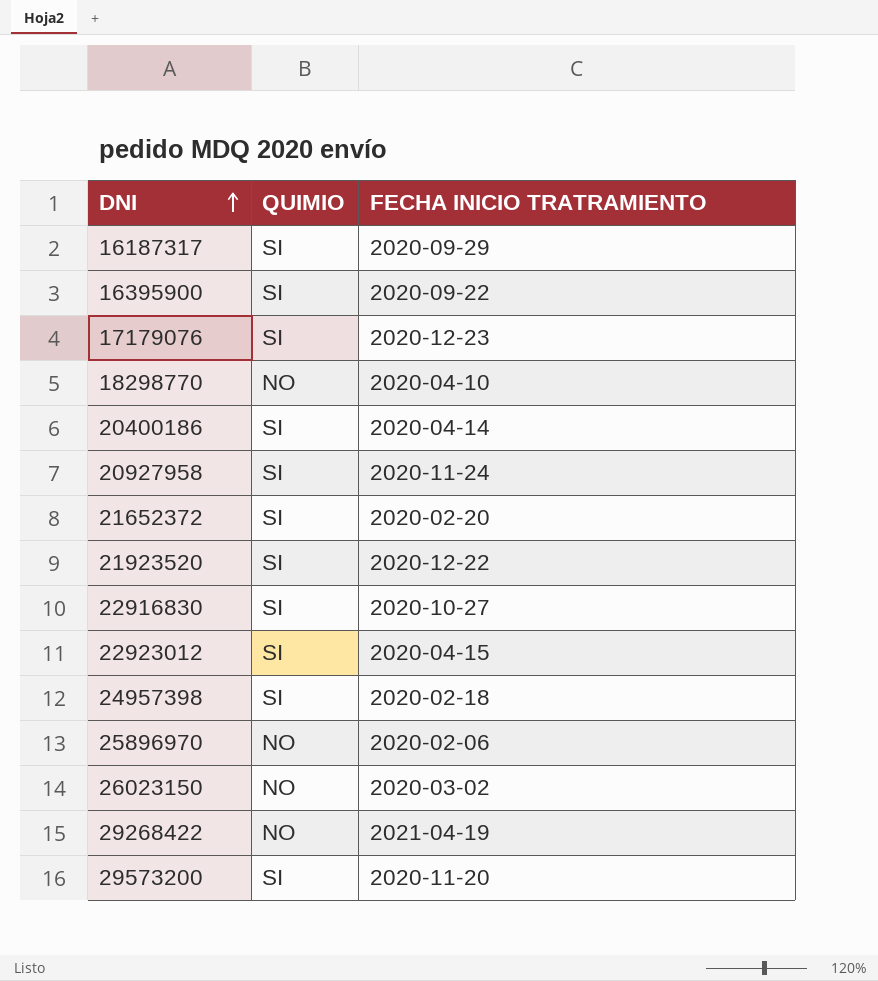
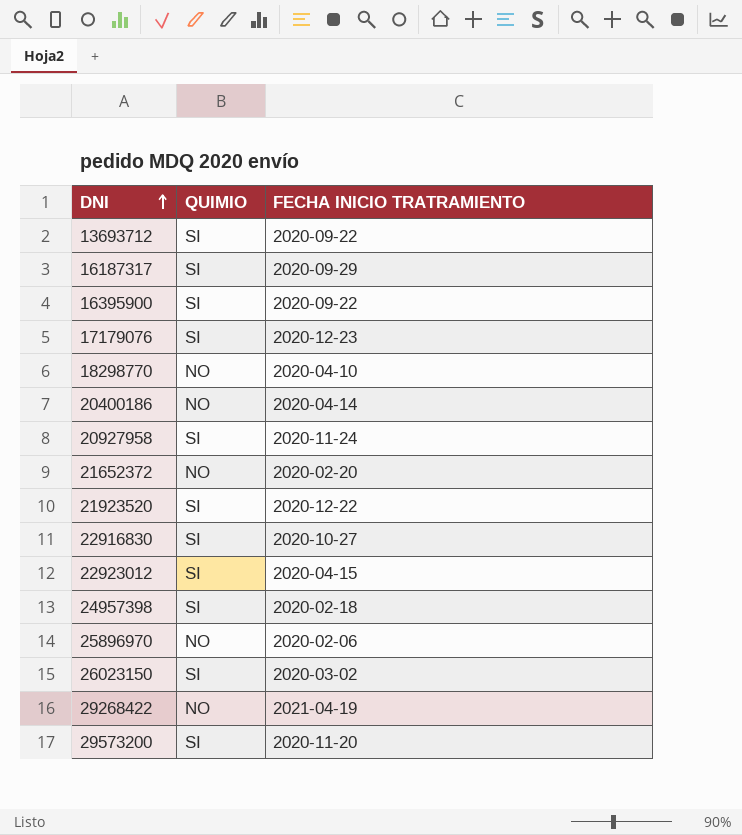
row 13693712: none -> SI | 2020-09-22
20400186 | QUIMIO: SI -> NO
21652372 | QUIMIO: SI -> NO
26023150 | QUIMIO: NO -> SI

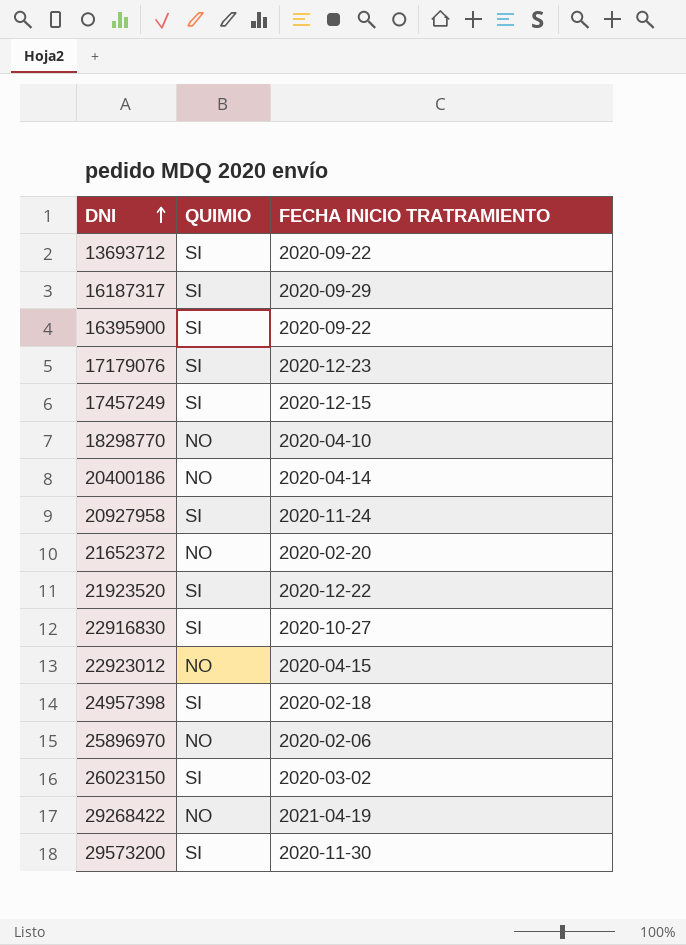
row 17457249: none -> SI | 2020-12-15
22923012 | QUIMIO: SI -> NO
29573200 | FECHA INICIO TRATRAMIENTO: 2020-11-20 -> 2020-11-30

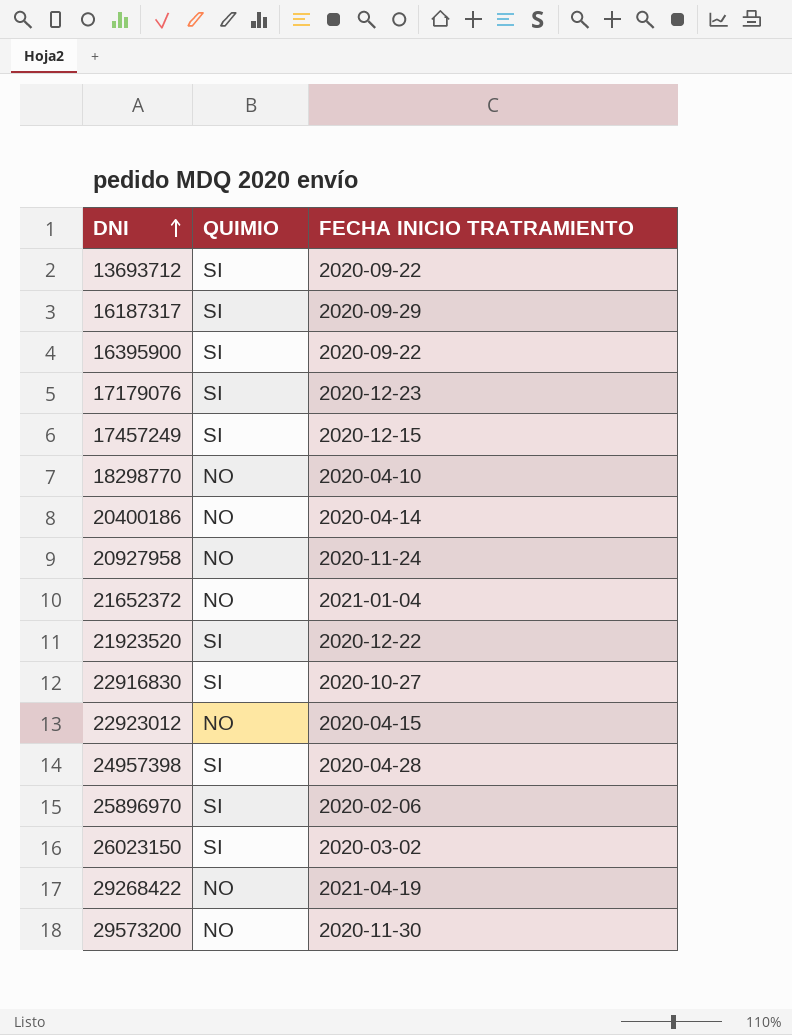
20927958 | QUIMIO: SI -> NO
21652372 | FECHA INICIO TRATRAMIENTO: 2020-02-20 -> 2021-01-04
24957398 | FECHA INICIO TRATRAMIENTO: 2020-02-18 -> 2020-04-28
25896970 | QUIMIO: NO -> SI
29573200 | QUIMIO: SI -> NO

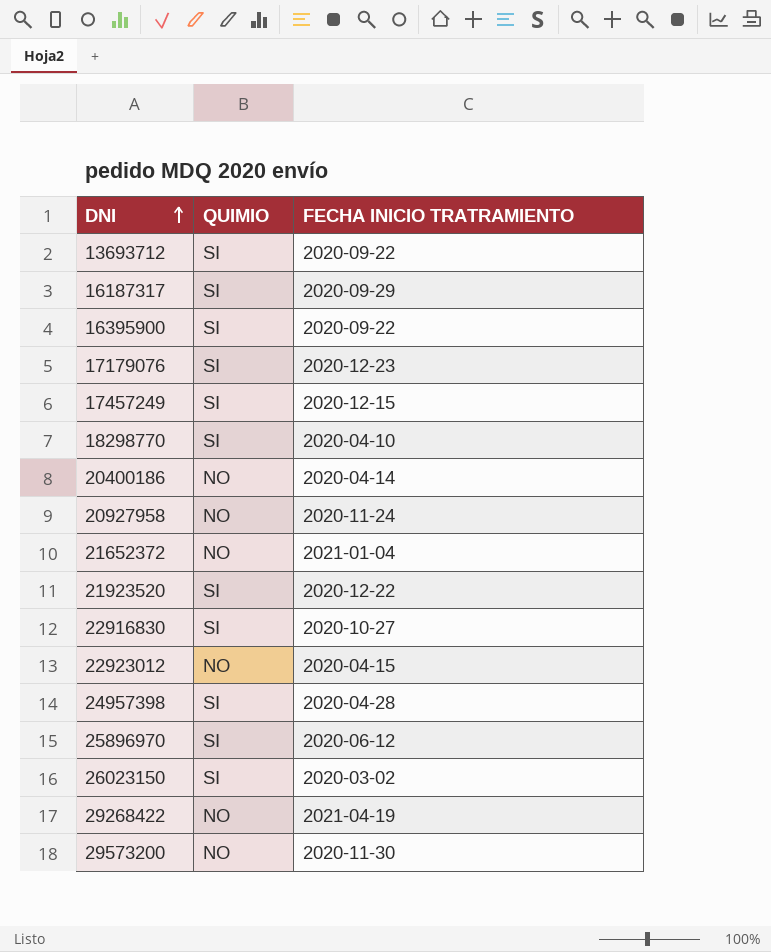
18298770 | QUIMIO: NO -> SI
25896970 | FECHA INICIO TRATRAMIENTO: 2020-02-06 -> 2020-06-12

